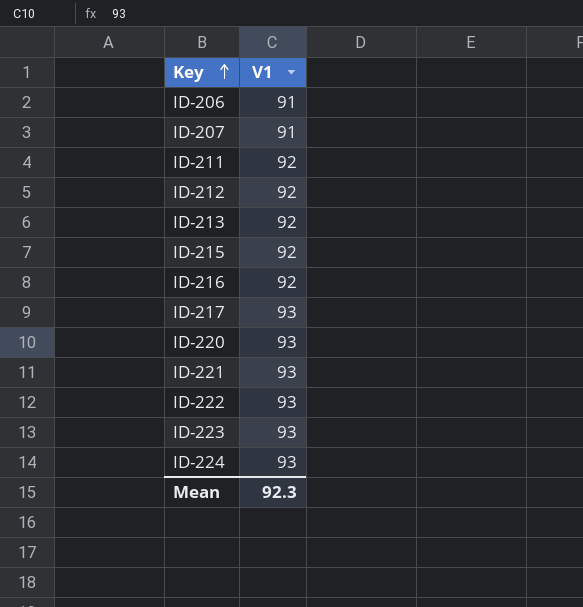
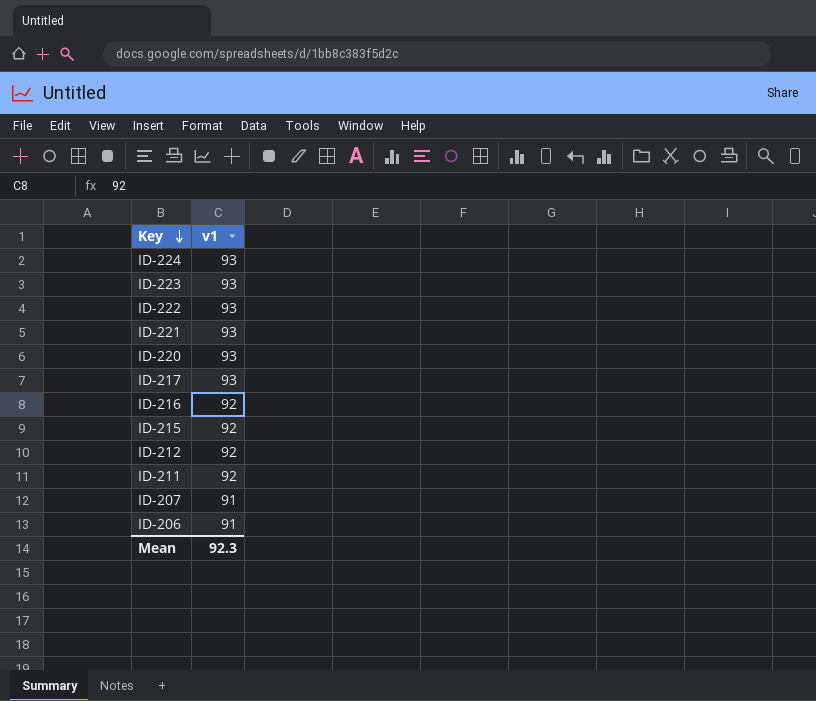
row order: Key ascending -> Key descending
column name: V1 -> v1
row ID-213: 92 -> none

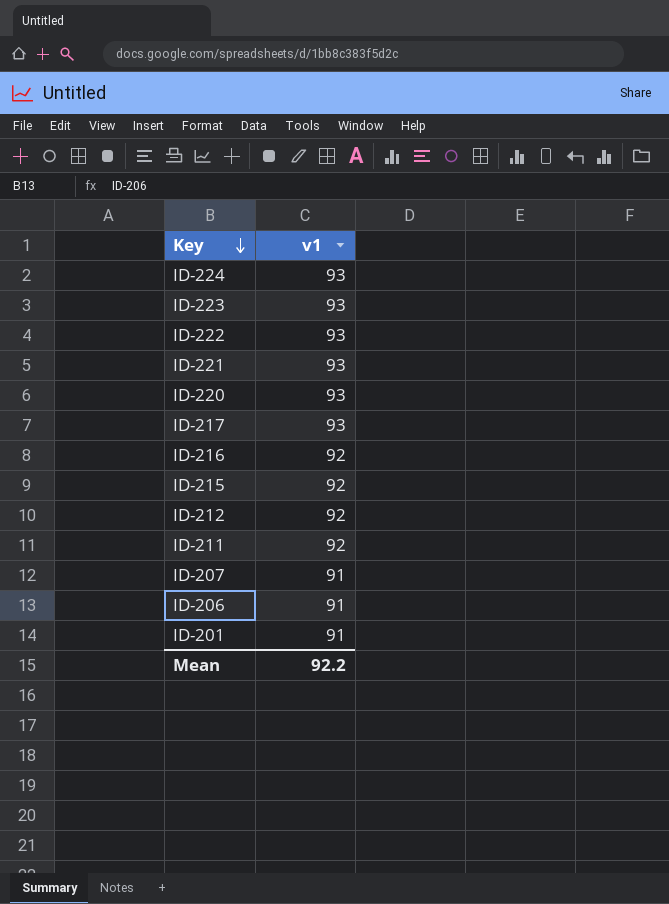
row ID-201: none -> 91
Mean | v1: 92.3 -> 92.2

